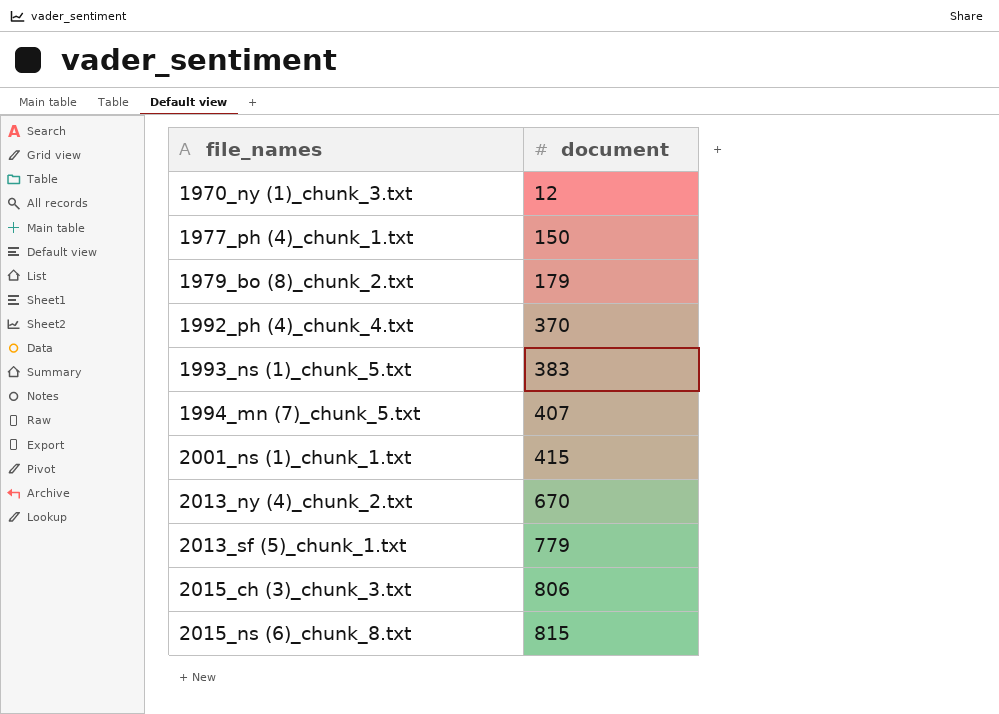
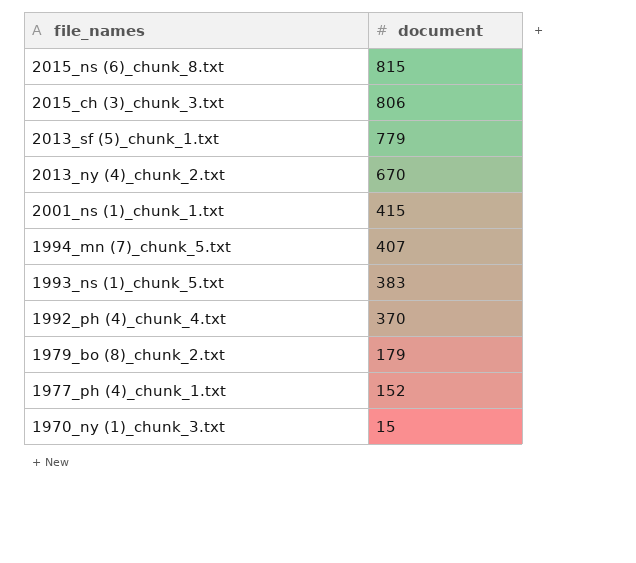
row order: file_names ascending -> file_names descending
1977_ph (4)_chunk_1.txt | document: 150 -> 152
1970_ny (1)_chunk_3.txt | document: 12 -> 15

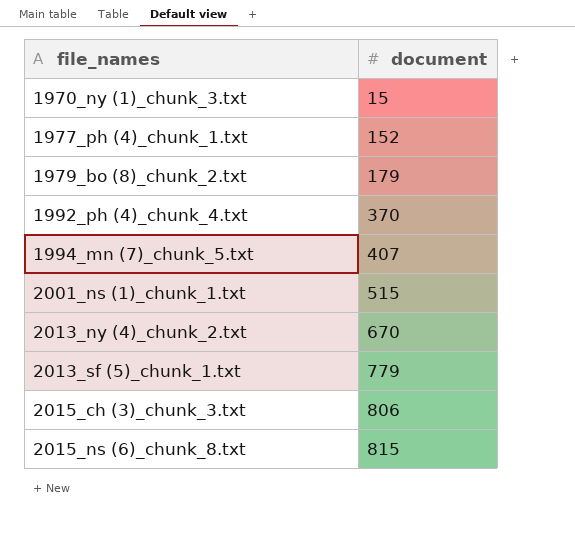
row order: file_names descending -> file_names ascending
row 1993_ns (1)_chunk_5.txt: 383 -> none
2001_ns (1)_chunk_1.txt | document: 415 -> 515

